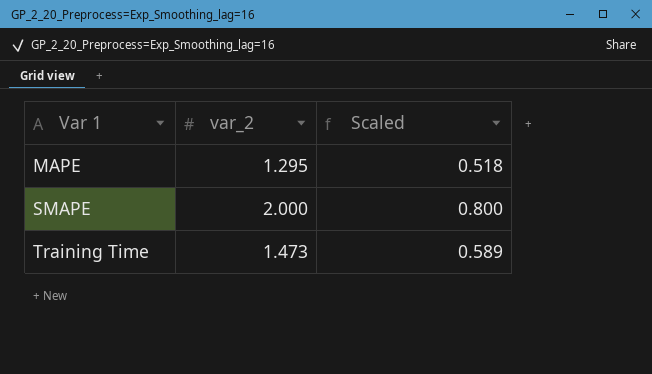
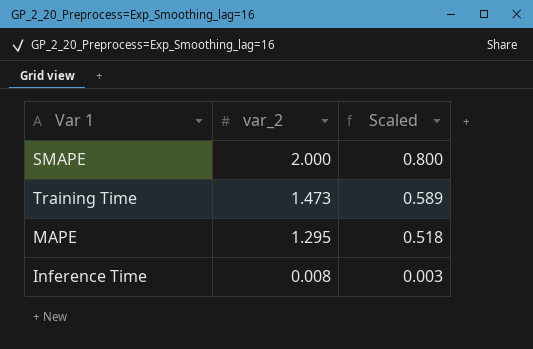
row order: Var 1 ascending -> var_2 descending
row Inference Time: none -> 0.008 | 0.003

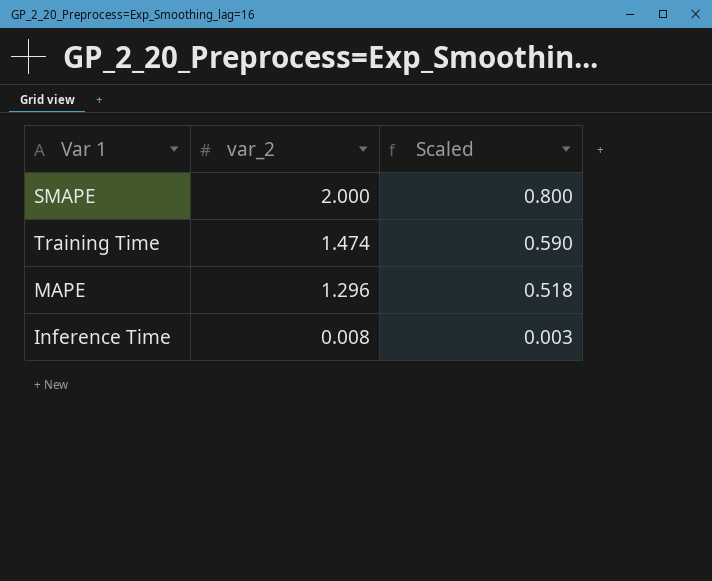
Training Time | var_2: 1.473 -> 1.474
Training Time | Scaled: 0.589 -> 0.590
MAPE | var_2: 1.295 -> 1.296

